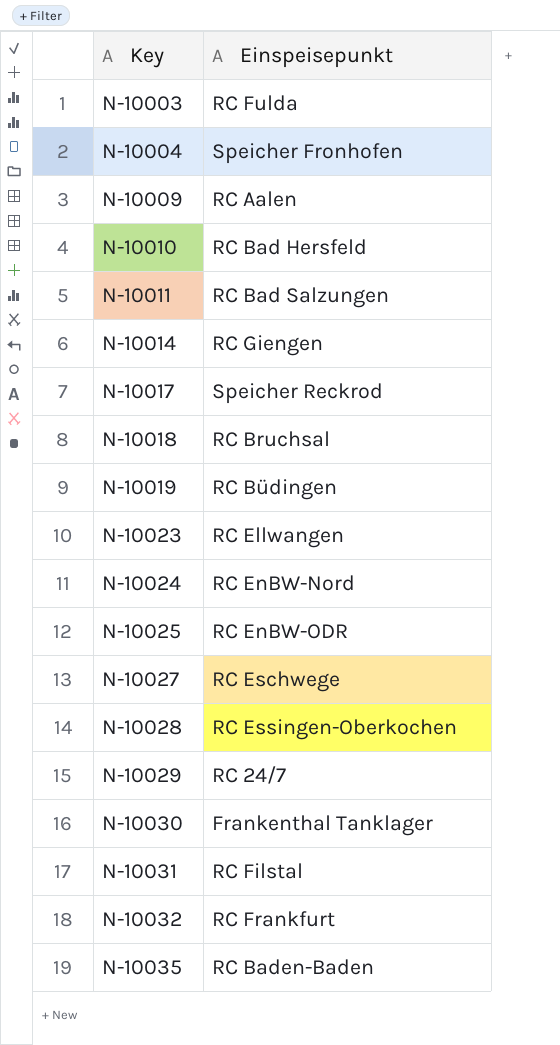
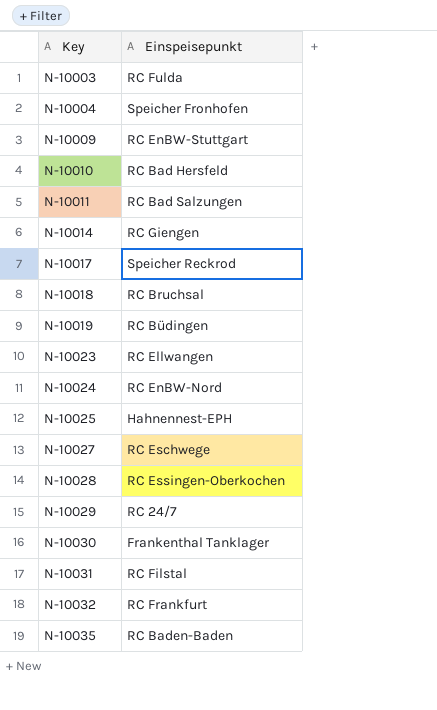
N-10009 | Einspeisepunkt: RC Aalen -> RC EnBW-Stuttgart
N-10025 | Einspeisepunkt: RC EnBW-ODR -> Hahnennest-EPH

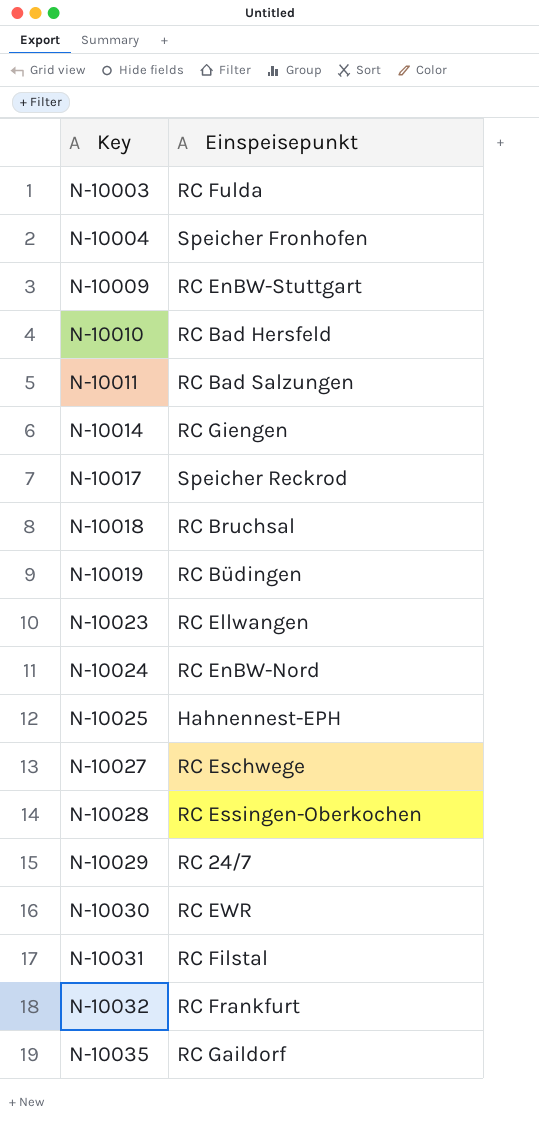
N-10030 | Einspeisepunkt: Frankenthal Tanklager -> RC EWR
N-10035 | Einspeisepunkt: RC Baden-Baden -> RC Gaildorf

